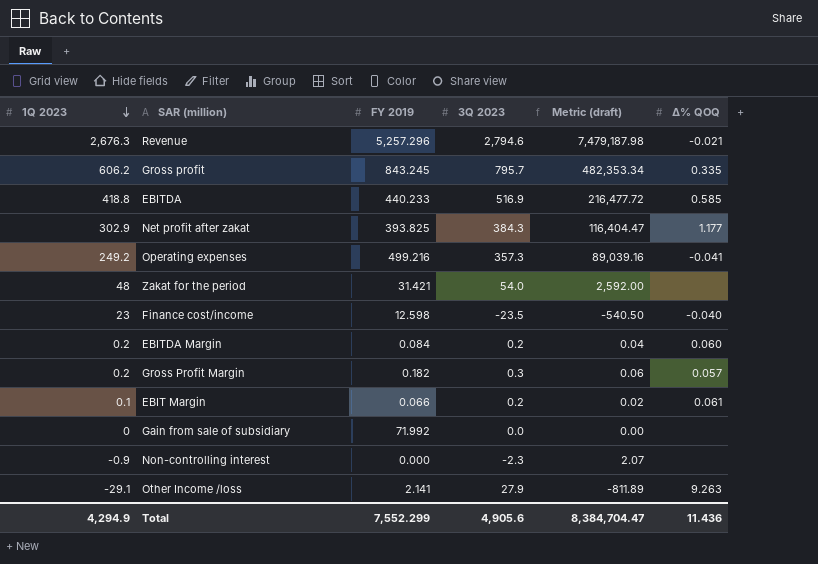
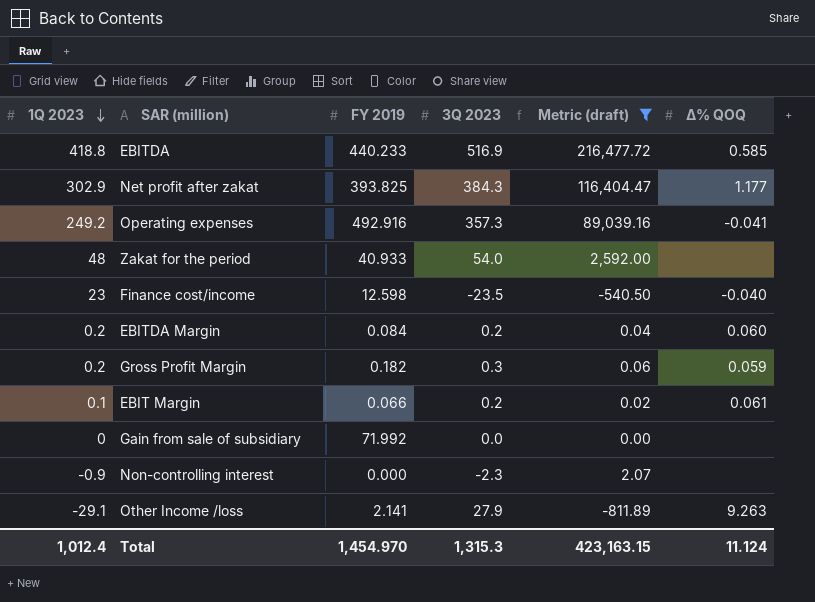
filter: none -> Metric (draft) <= 216,477.72
Operating expenses | FY 2019: 499.216 -> 492.916
Zakat for the period | FY 2019: 31.421 -> 40.933
Gross Profit Margin | Δ% QOQ: 0.057 -> 0.059
Total | 1Q 2023: 4,294.9 -> 1,012.4
Total | FY 2019: 7,552.299 -> 1,454.970
Total | 3Q 2023: 4,905.6 -> 1,315.3
Total | Metric (draft): 8,384,704.47 -> 423,163.15
Total | Δ% QOQ: 11.436 -> 11.124

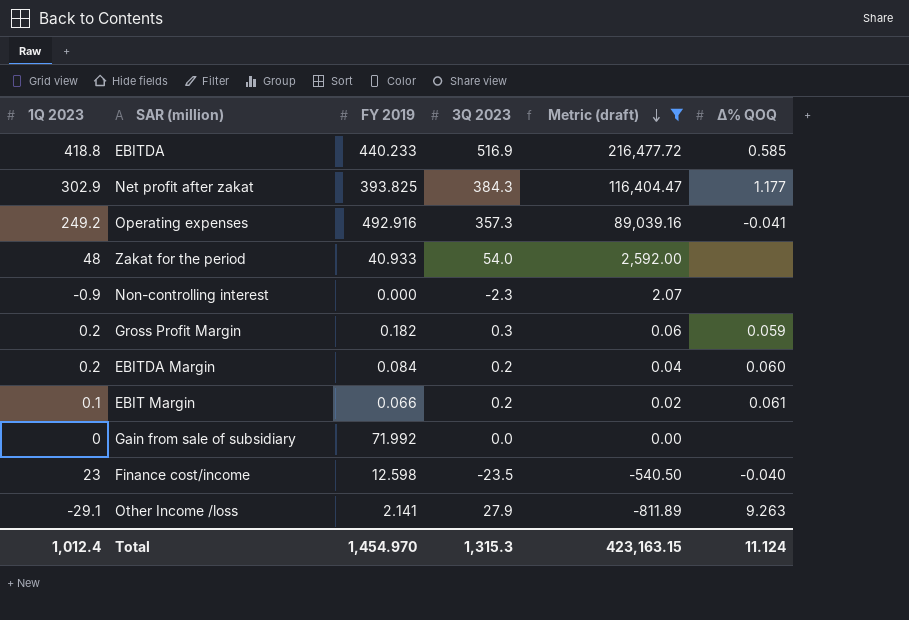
row order: 1Q 2023 descending -> Metric (draft) descending

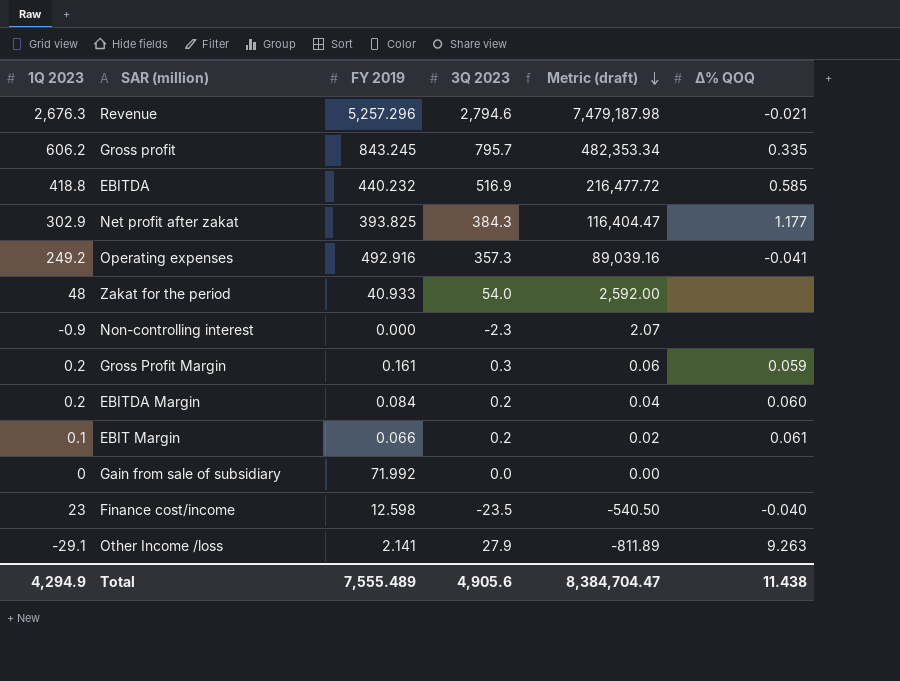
filter: Metric (draft) <= 216,477.72 -> none
EBITDA | FY 2019: 440.233 -> 440.232
Gross Profit Margin | FY 2019: 0.182 -> 0.161
Total | 1Q 2023: 1,012.4 -> 4,294.9
Total | FY 2019: 1,454.970 -> 7,555.489
Total | 3Q 2023: 1,315.3 -> 4,905.6
Total | Metric (draft): 423,163.15 -> 8,384,704.47
Total | Δ% QOQ: 11.124 -> 11.438

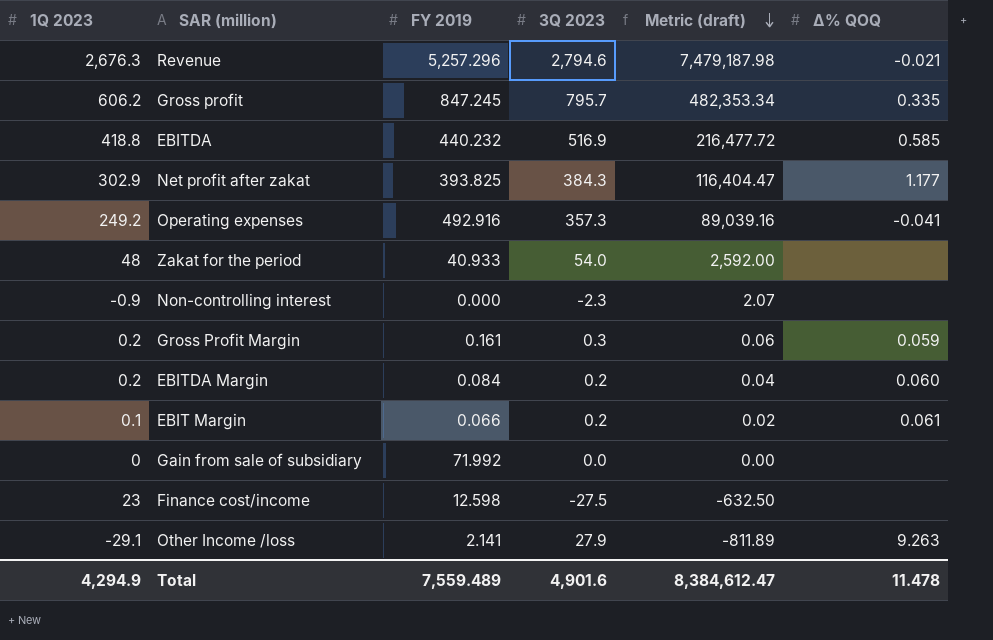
Gross profit | FY 2019: 843.245 -> 847.245
Finance cost/income | 3Q 2023: -23.5 -> -27.5
Finance cost/income | Metric (draft): -540.50 -> -632.50
Finance cost/income | Δ% QOQ: -0.040 -> none
Total | FY 2019: 7,555.489 -> 7,559.489
Total | 3Q 2023: 4,905.6 -> 4,901.6
Total | Metric (draft): 8,384,704.47 -> 8,384,612.47
Total | Δ% QOQ: 11.438 -> 11.478

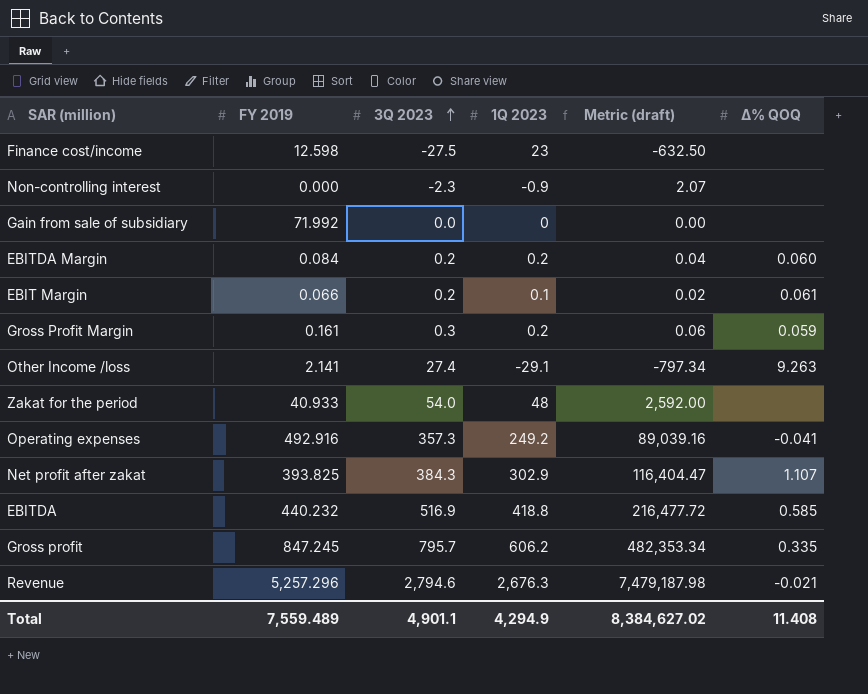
row order: Metric (draft) descending -> 3Q 2023 ascending
column 1Q 2023 | position: 1 -> 4
Other Income /loss | 3Q 2023: 27.9 -> 27.4
Other Income /loss | Metric (draft): -811.89 -> -797.34
Net profit after zakat | Δ% QOQ: 1.177 -> 1.107
Total | 3Q 2023: 4,901.6 -> 4,901.1
Total | Metric (draft): 8,384,612.47 -> 8,384,627.02
Total | Δ% QOQ: 11.478 -> 11.408

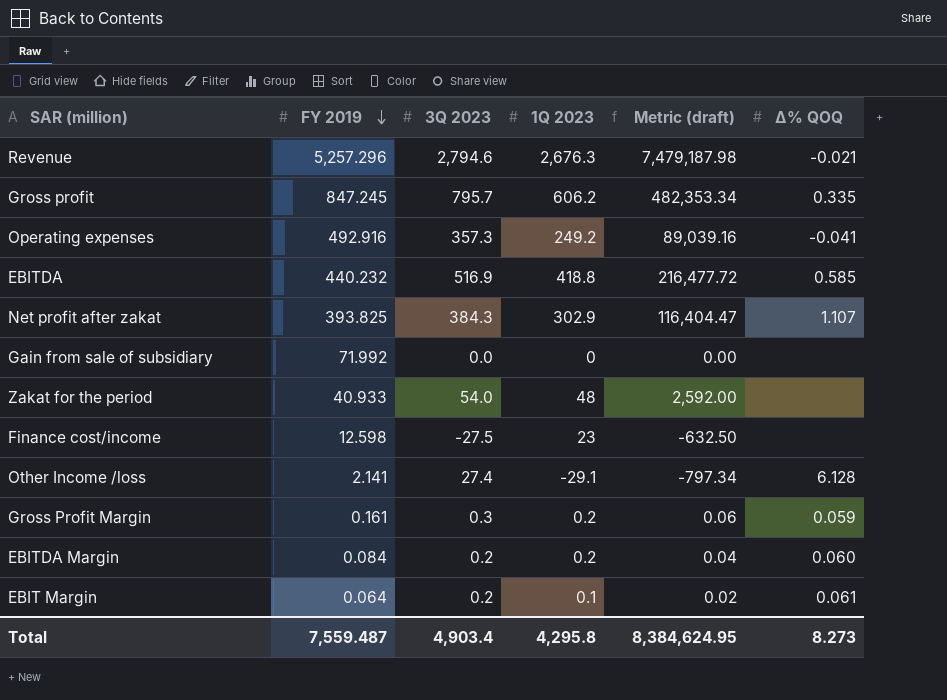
row order: 3Q 2023 ascending -> FY 2019 descending
row Non-controlling interest: 0.000 | -2.3 | -0.9 | 2.07 | none -> none
Other Income /loss | Δ% QOQ: 9.263 -> 6.128
EBIT Margin | FY 2019: 0.066 -> 0.064
Total | FY 2019: 7,559.489 -> 7,559.487
Total | 3Q 2023: 4,901.1 -> 4,903.4
Total | 1Q 2023: 4,294.9 -> 4,295.8
Total | Metric (draft): 8,384,627.02 -> 8,384,624.95
Total | Δ% QOQ: 11.408 -> 8.273

